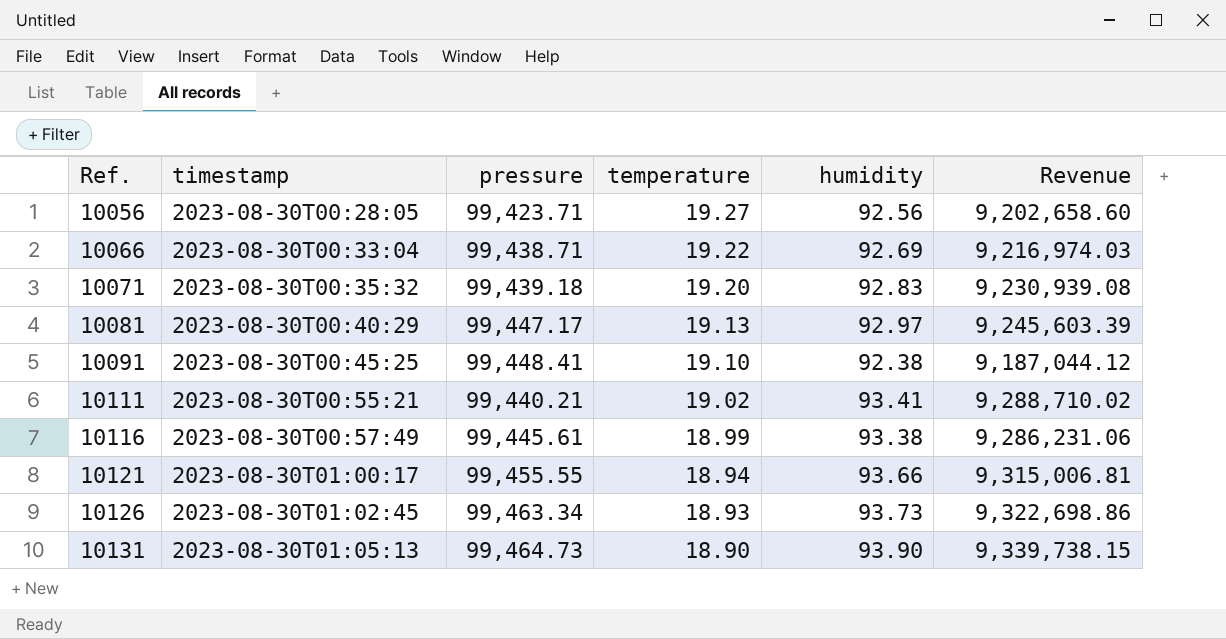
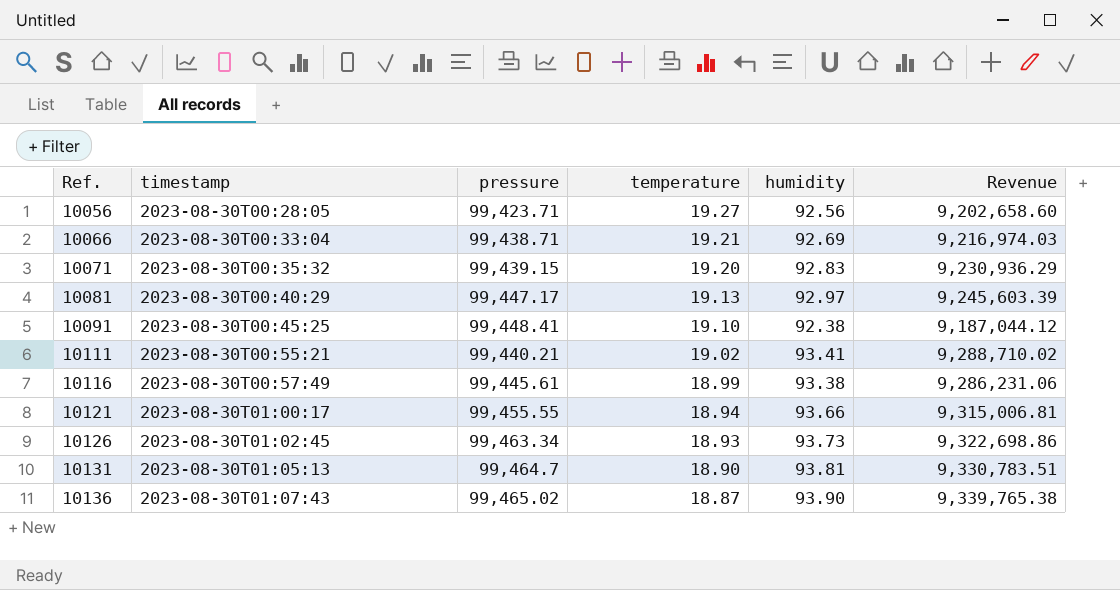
10066 | temperature: 19.22 -> 19.21
10071 | pressure: 99,439.18 -> 99,439.15
10071 | Revenue: 9,230,939.08 -> 9,230,936.29
10131 | pressure: 99,464.73 -> 99,464.7
10131 | humidity: 93.90 -> 93.81
10131 | Revenue: 9,339,738.15 -> 9,330,783.51
row 10136: none -> 2023-08-30T01:07:43 | 99,465.02 | 18.87 | 93.90 | 9,339,765.38

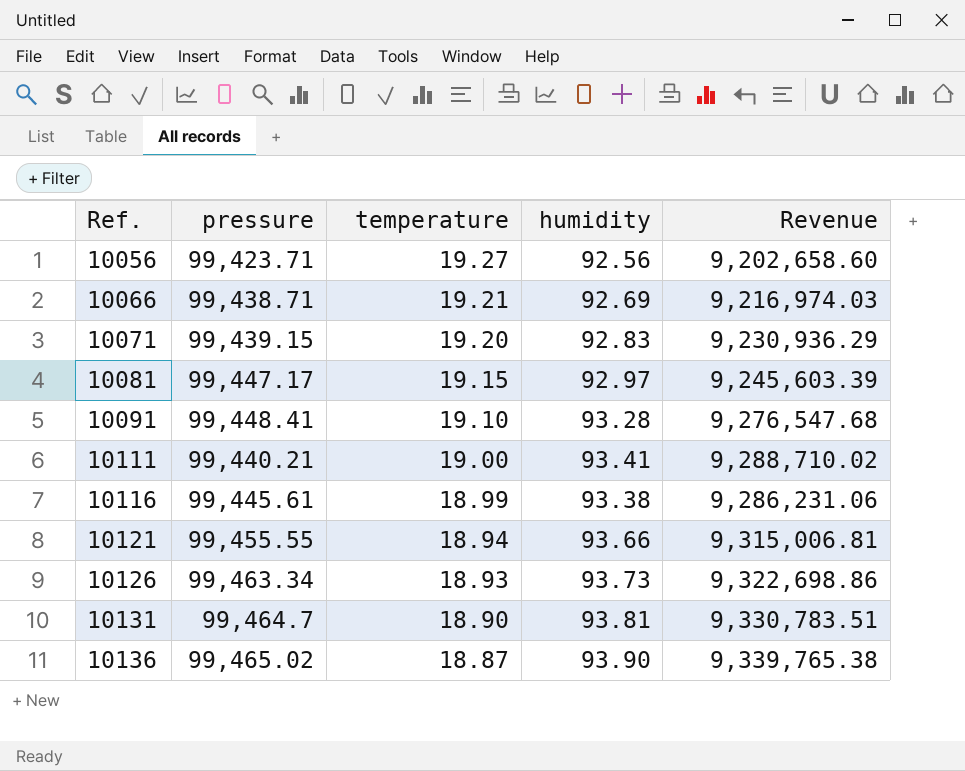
column timestamp | position: 2 -> none
10081 | temperature: 19.13 -> 19.15
10091 | humidity: 92.38 -> 93.28
10091 | Revenue: 9,187,044.12 -> 9,276,547.68
10111 | temperature: 19.02 -> 19.00

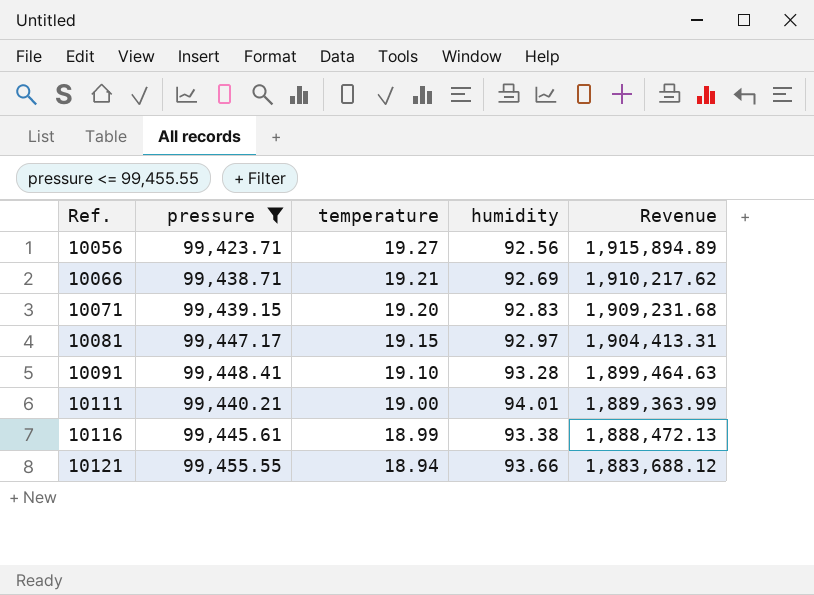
filter: none -> pressure <= 99,455.55
column Revenue | formula: [pressure] * [humidity] -> [pressure] * [temperature]
10111 | humidity: 93.41 -> 94.01

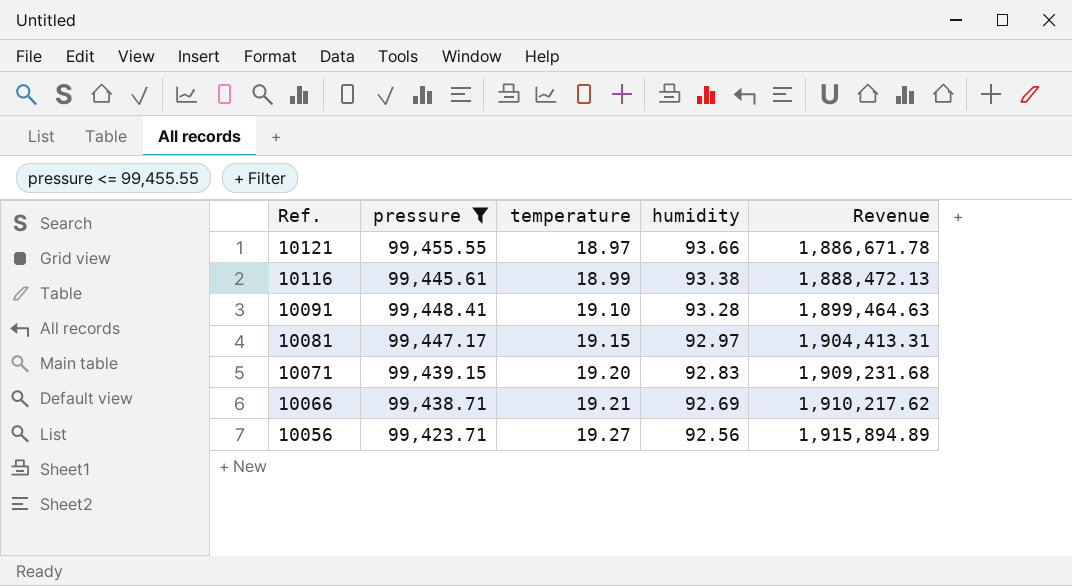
row order: Ref. ascending -> Ref. descending
row 10111: 99,440.21 | 19.00 | 94.01 | 1,889,363.99 -> none
10121 | temperature: 18.94 -> 18.97
10121 | Revenue: 1,883,688.12 -> 1,886,671.78

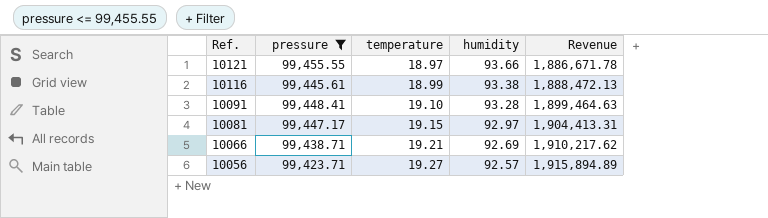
row 10071: 99,439.15 | 19.20 | 92.83 | 1,909,231.68 -> none
10056 | humidity: 92.56 -> 92.57

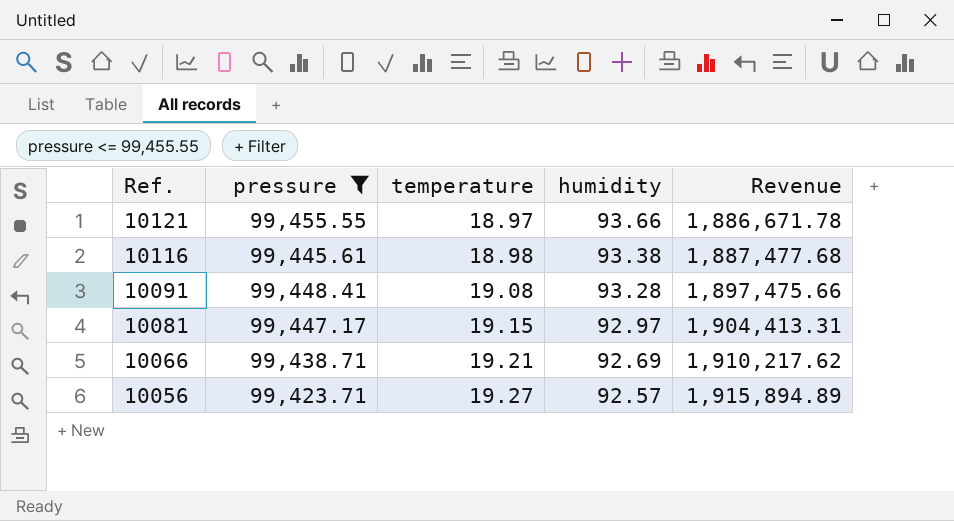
10116 | temperature: 18.99 -> 18.98
10116 | Revenue: 1,888,472.13 -> 1,887,477.68
10091 | temperature: 19.10 -> 19.08
10091 | Revenue: 1,899,464.63 -> 1,897,475.66

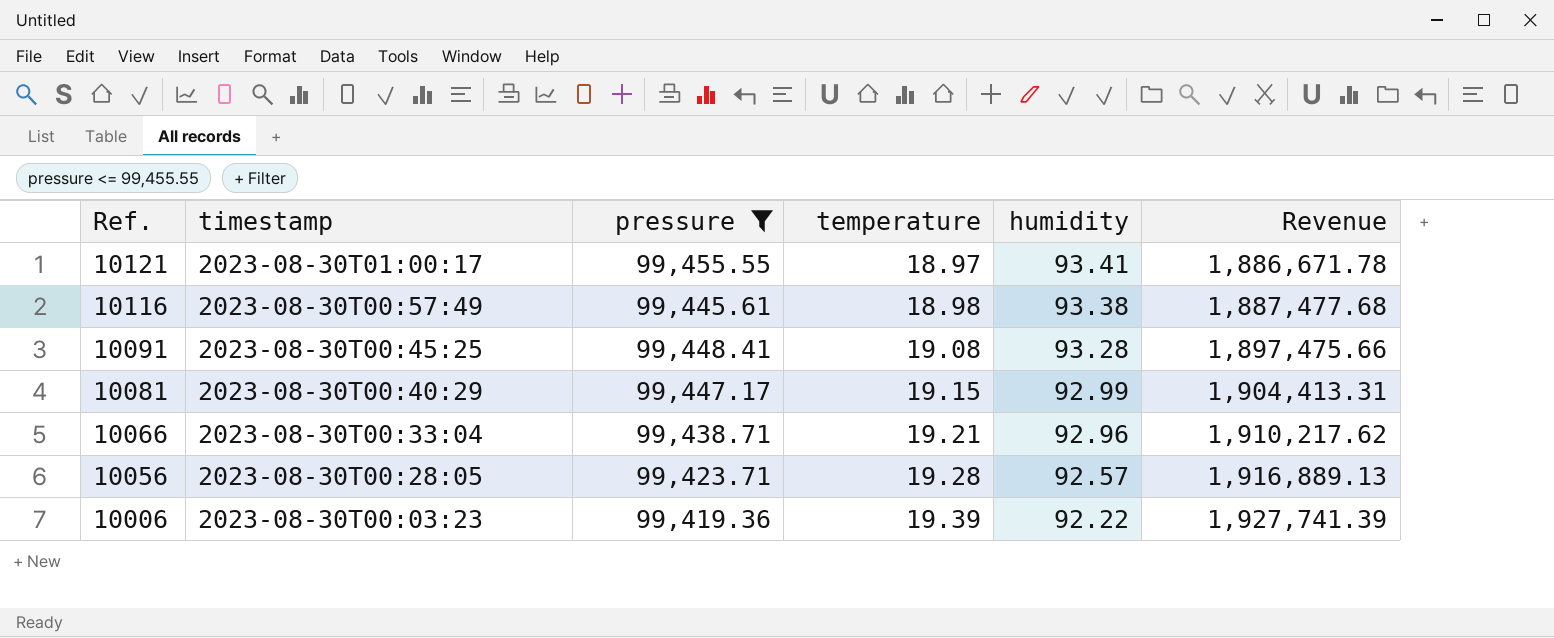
column timestamp | position: none -> 2
10121 | humidity: 93.66 -> 93.41
10081 | humidity: 92.97 -> 92.99
10066 | humidity: 92.69 -> 92.96
10056 | temperature: 19.27 -> 19.28
10056 | Revenue: 1,915,894.89 -> 1,916,889.13
row 10006: none -> 2023-08-30T00:03:23 | 99,419.36 | 19.39 | 92.22 | 1,927,741.39

